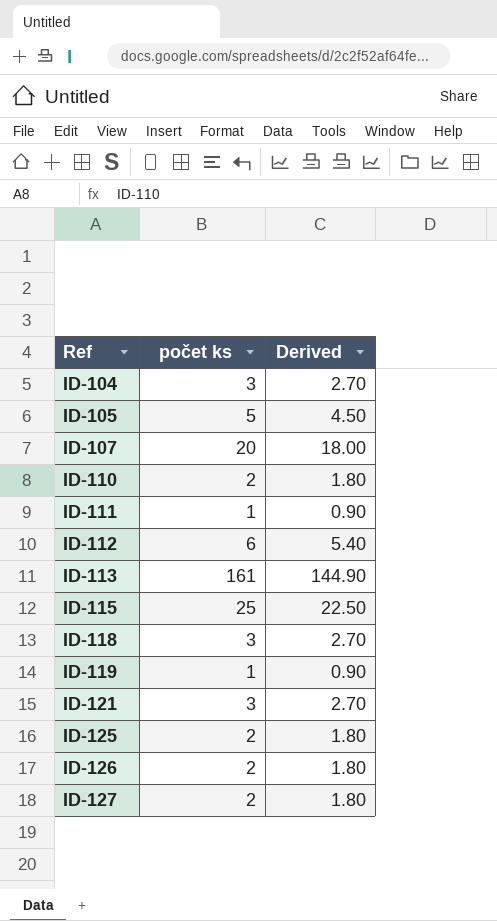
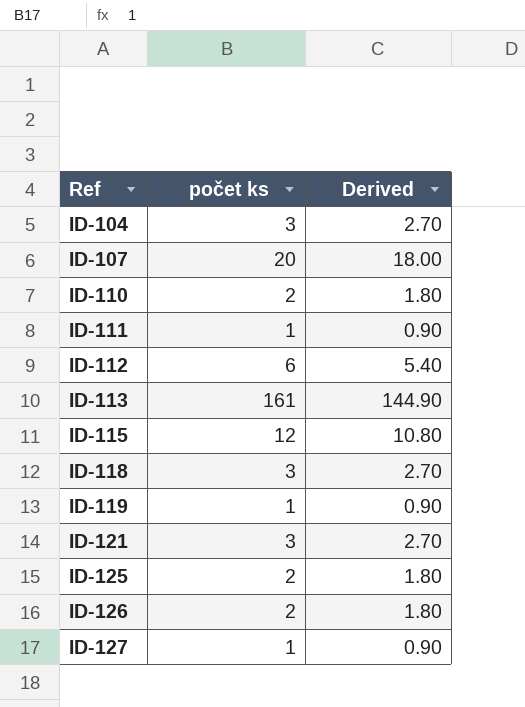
row ID-105: 5 | 4.50 -> none
ID-115 | počet ks: 25 -> 12
ID-115 | Derived: 22.50 -> 10.80
ID-127 | počet ks: 2 -> 1
ID-127 | Derived: 1.80 -> 0.90

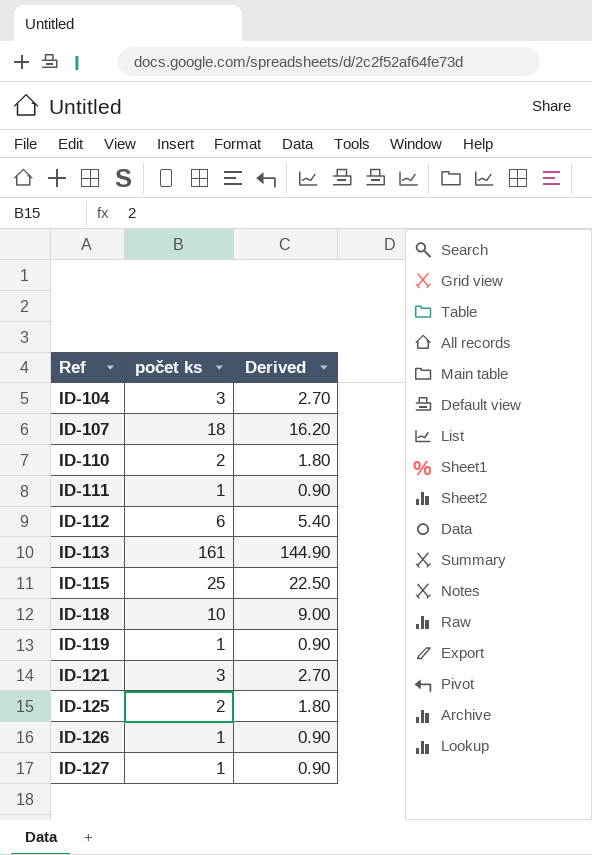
ID-107 | počet ks: 20 -> 18
ID-107 | Derived: 18.00 -> 16.20
ID-115 | počet ks: 12 -> 25
ID-115 | Derived: 10.80 -> 22.50
ID-118 | počet ks: 3 -> 10
ID-118 | Derived: 2.70 -> 9.00
ID-126 | počet ks: 2 -> 1
ID-126 | Derived: 1.80 -> 0.90

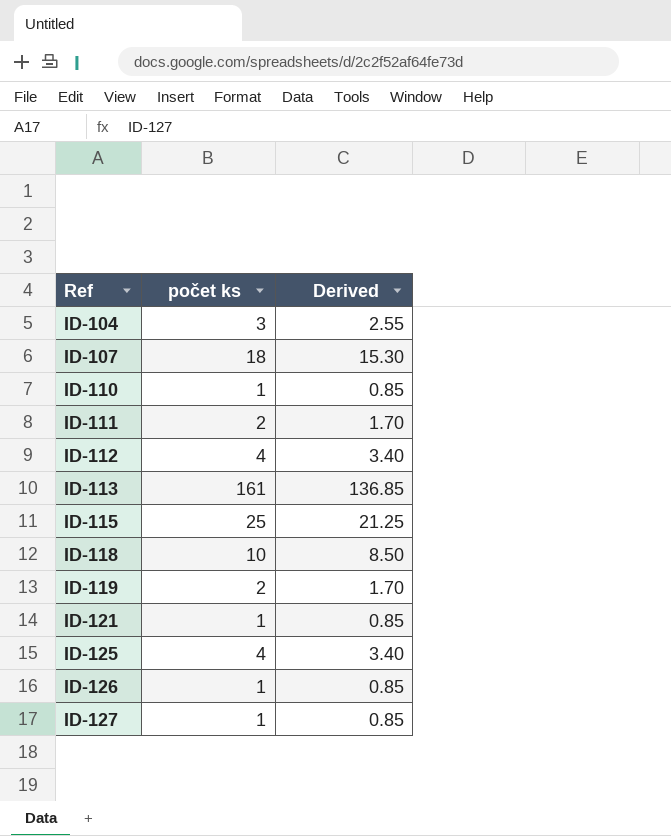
column Derived | formula: [počet ks] * 0.9 -> [počet ks] * 0.85
ID-110 | počet ks: 2 -> 1
ID-111 | počet ks: 1 -> 2
ID-112 | počet ks: 6 -> 4
ID-119 | počet ks: 1 -> 2
ID-121 | počet ks: 3 -> 1
ID-125 | počet ks: 2 -> 4

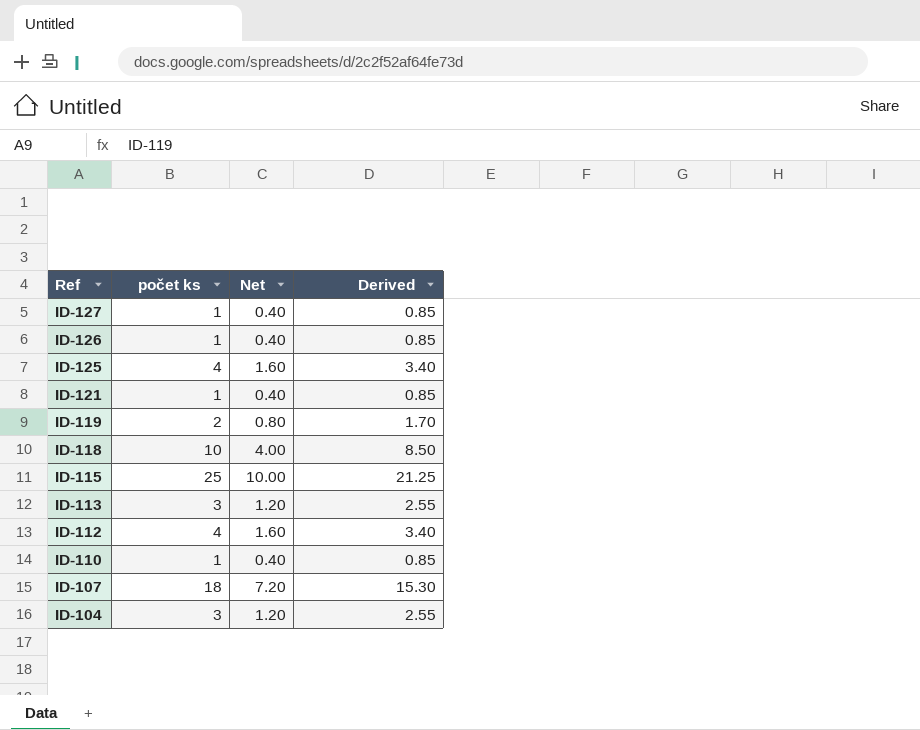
row order: Ref ascending -> Ref descending
column Net | formula: none -> [počet ks] * 0.4
row ID-111: 2 | 1.70 -> none
ID-113 | počet ks: 161 -> 3
ID-113 | Derived: 136.85 -> 2.55

